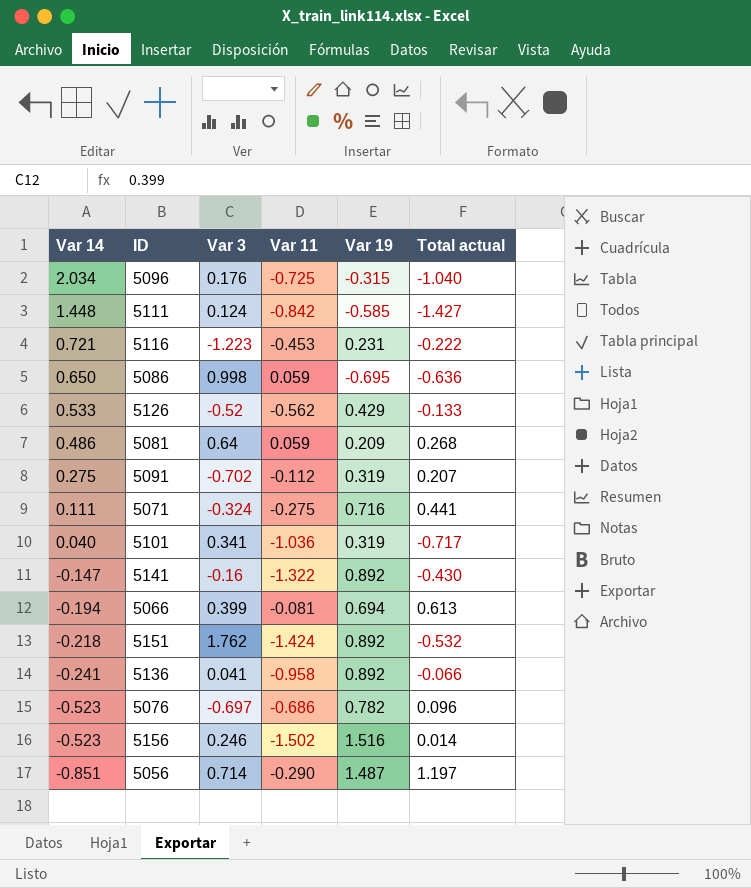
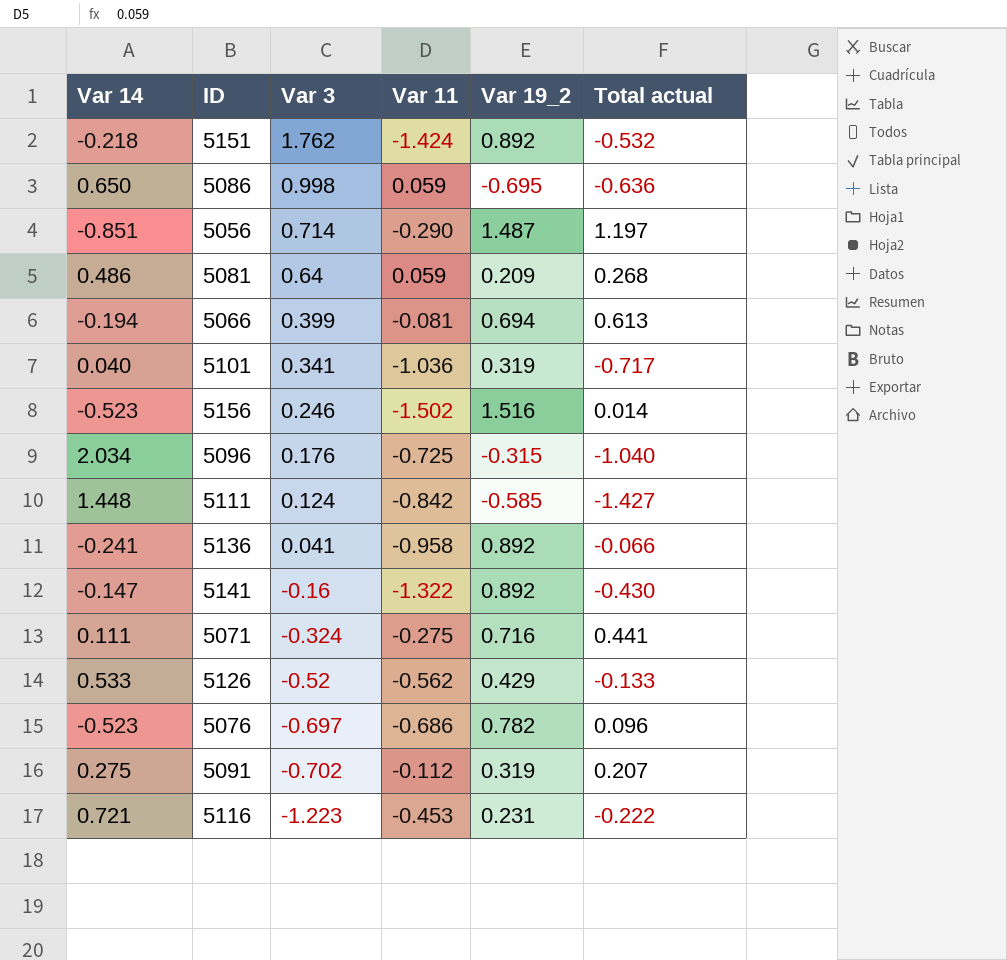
row order: Var 14 descending -> Var 3 descending
column name: Var 19 -> Var 19_2

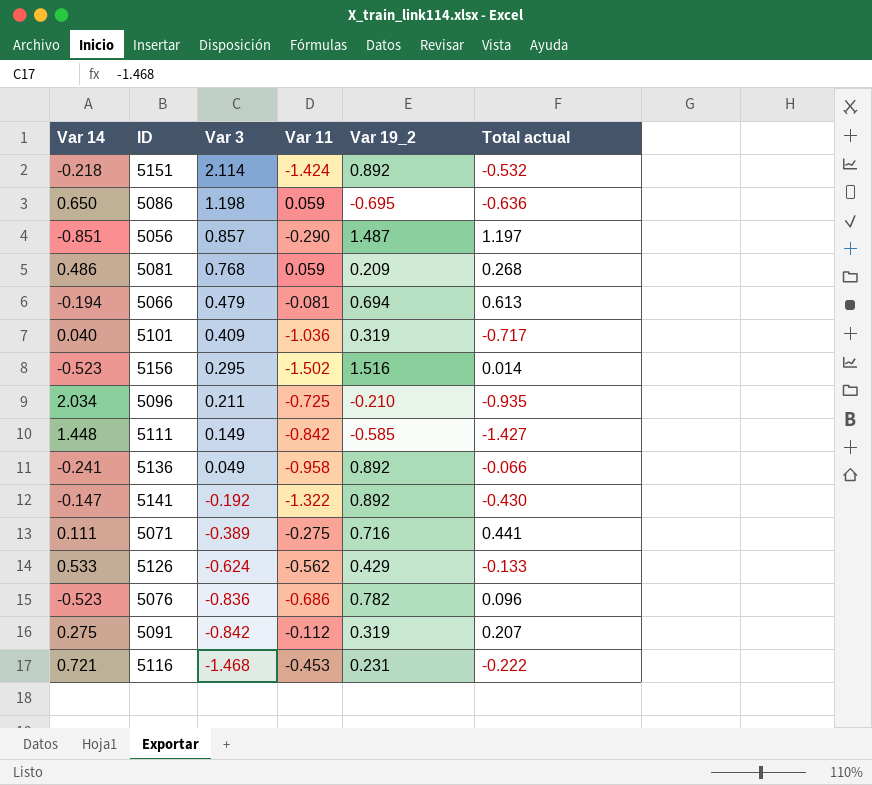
5151 | Var 3: 1.762 -> 2.114
5086 | Var 3: 0.998 -> 1.198
5056 | Var 3: 0.714 -> 0.857
5081 | Var 3: 0.64 -> 0.768
5066 | Var 3: 0.399 -> 0.479
5101 | Var 3: 0.341 -> 0.409
5156 | Var 3: 0.246 -> 0.295
5096 | Var 3: 0.176 -> 0.211
5096 | Var 19_2: -0.315 -> -0.210
5096 | Total actual: -1.040 -> -0.935
5111 | Var 3: 0.124 -> 0.149
5136 | Var 3: 0.041 -> 0.049
5141 | Var 3: -0.16 -> -0.192
5071 | Var 3: -0.324 -> -0.389
5126 | Var 3: -0.52 -> -0.624
5076 | Var 3: -0.697 -> -0.836
5091 | Var 3: -0.702 -> -0.842
5116 | Var 3: -1.223 -> -1.468

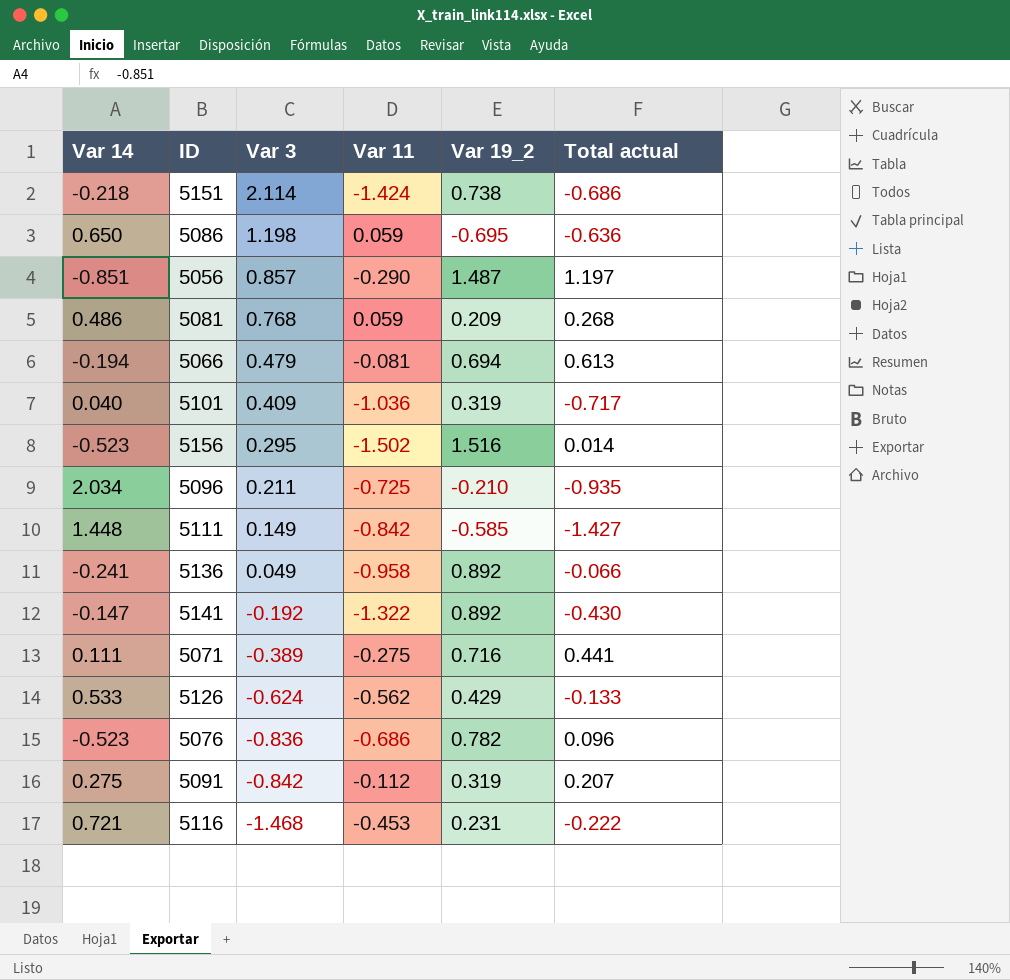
5151 | Var 19_2: 0.892 -> 0.738
5151 | Total actual: -0.532 -> -0.686

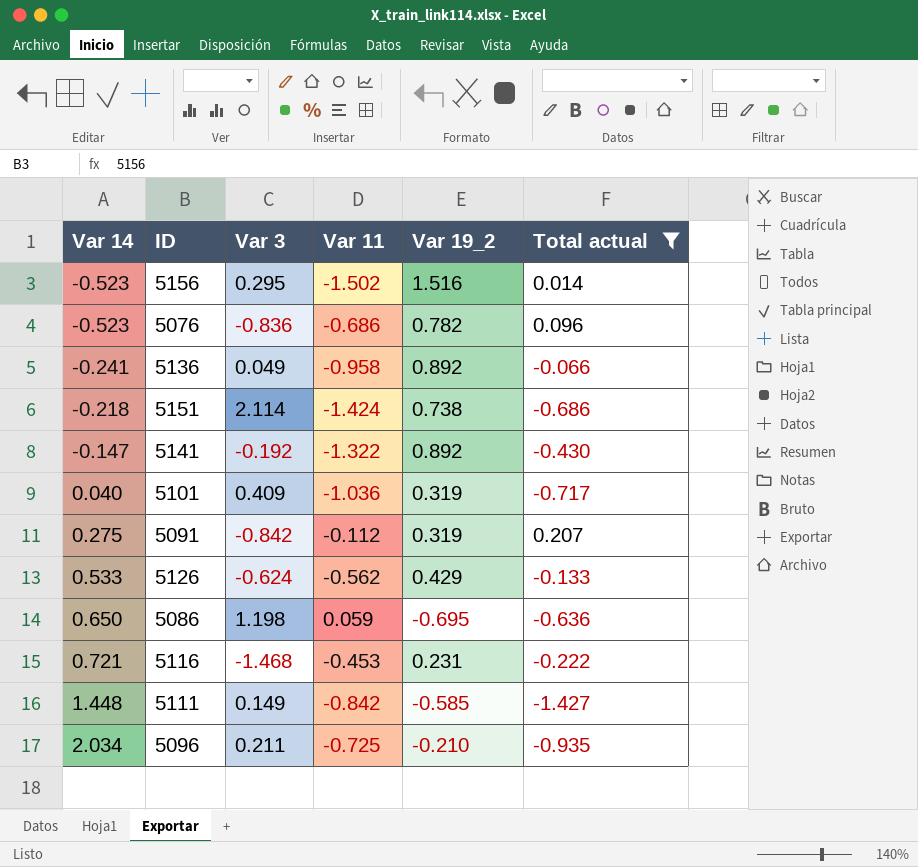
filter: none -> Total actual <= 0.207
row order: Var 3 descending -> Var 14 ascending

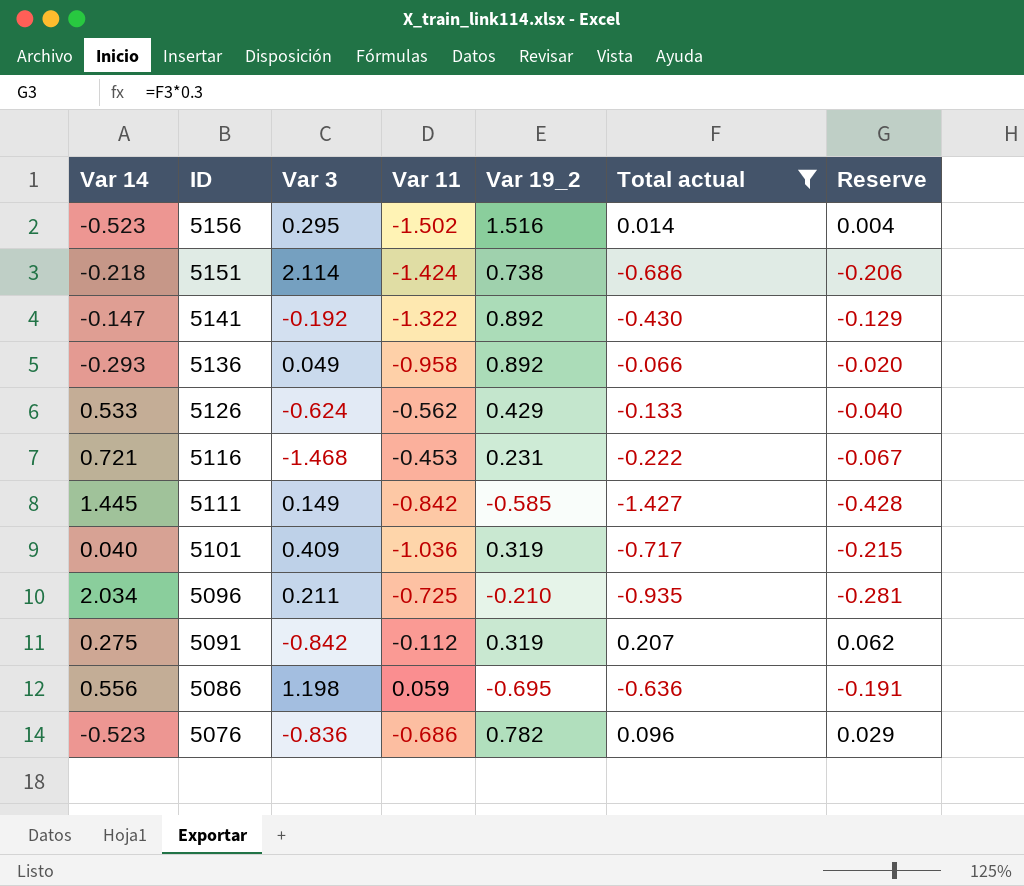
row order: Var 14 ascending -> ID descending
column Reserve | formula: none -> [Total actual] * 0.3
5136 | Var 14: -0.241 -> -0.293
5111 | Var 14: 1.448 -> 1.445
5086 | Var 14: 0.650 -> 0.556

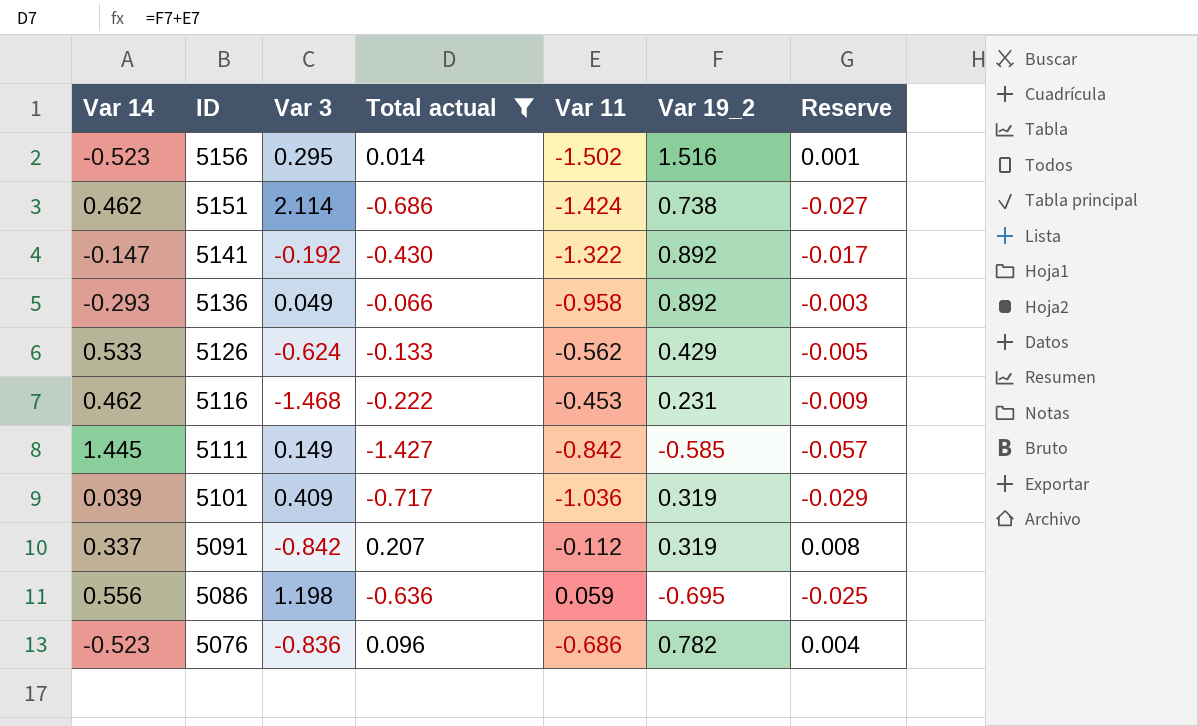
column Total actual | position: 6 -> 4
column Reserve | formula: [Total actual] * 0.3 -> [Total actual] * 0.04
row 5096: 2.034 | 0.211 | -0.725 | -0.210 | -0.935 | -0.281 -> none
5151 | Var 14: -0.218 -> 0.462
5116 | Var 14: 0.721 -> 0.462
5101 | Var 14: 0.040 -> 0.039
5091 | Var 14: 0.275 -> 0.337

